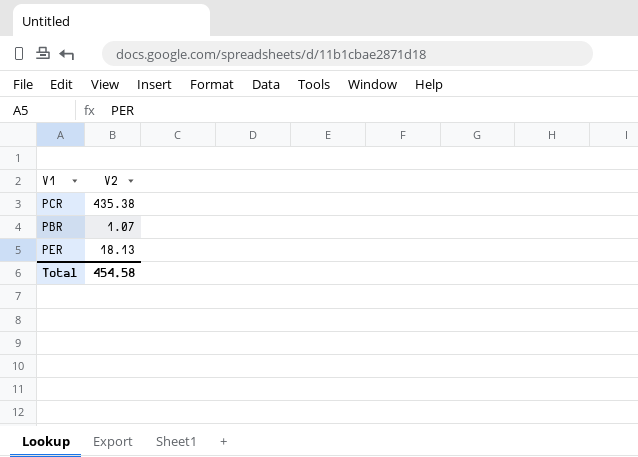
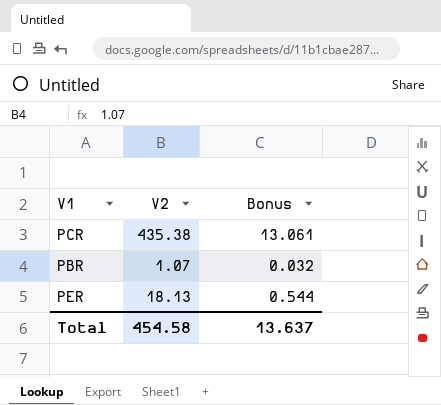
column Bonus | formula: none -> [V2] * 0.03

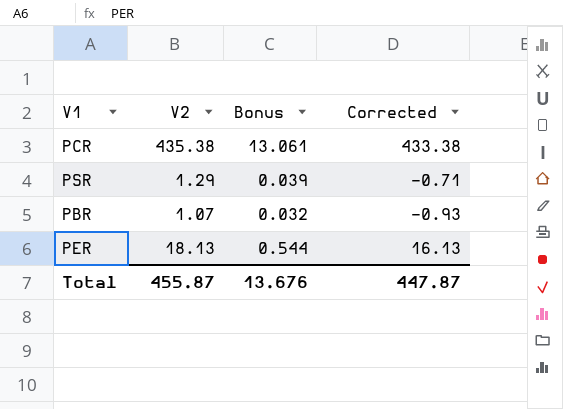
column Corrected | formula: none -> [V2] - 2
row PSR: none -> 1.29 | 0.039 | -0.71
Total | V2: 454.58 -> 455.87
Total | Bonus: 13.637 -> 13.676

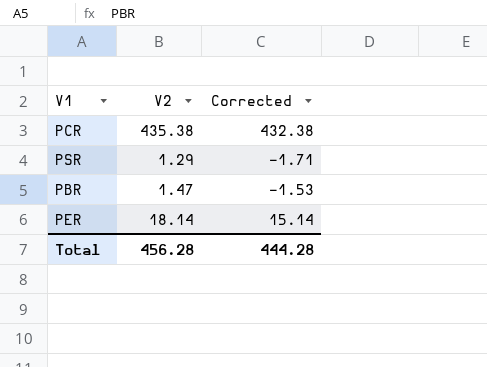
column Bonus | formula: [V2] * 0.03 -> none
column Corrected | formula: [V2] - 2 -> [V2] - 3
PBR | V2: 1.07 -> 1.47
PER | V2: 18.13 -> 18.14
Total | V2: 455.87 -> 456.28
Total | Corrected: 447.87 -> 444.28

